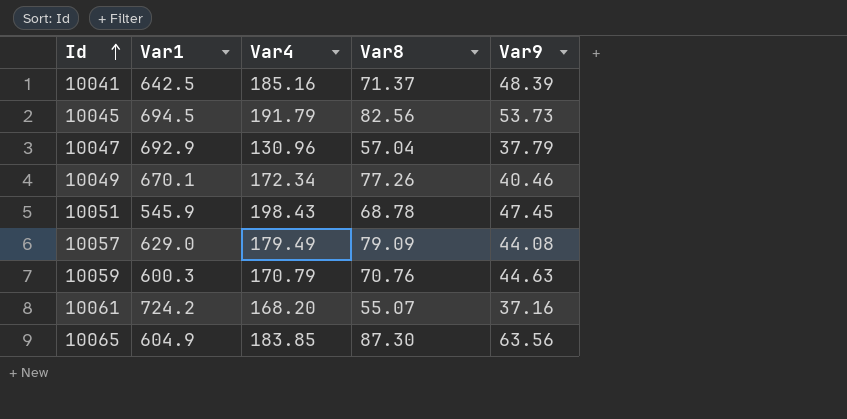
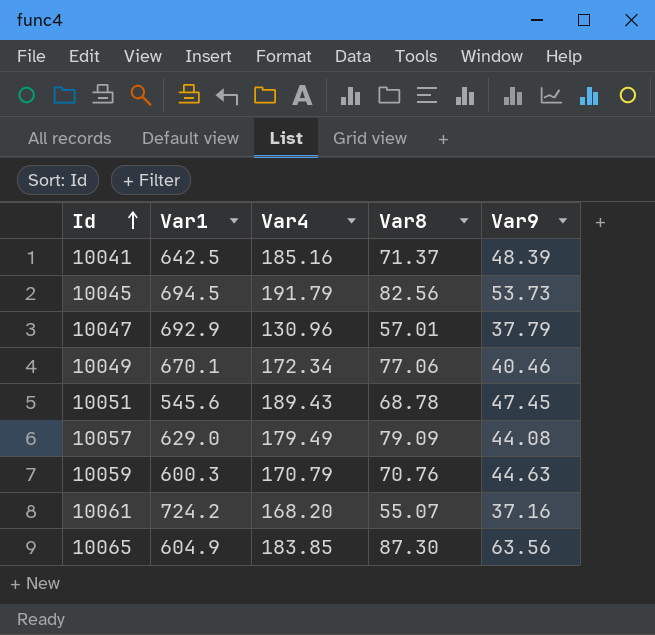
10047 | Var8: 57.04 -> 57.01
10049 | Var8: 77.26 -> 77.06
10051 | Var1: 545.9 -> 545.6
10051 | Var4: 198.43 -> 189.43

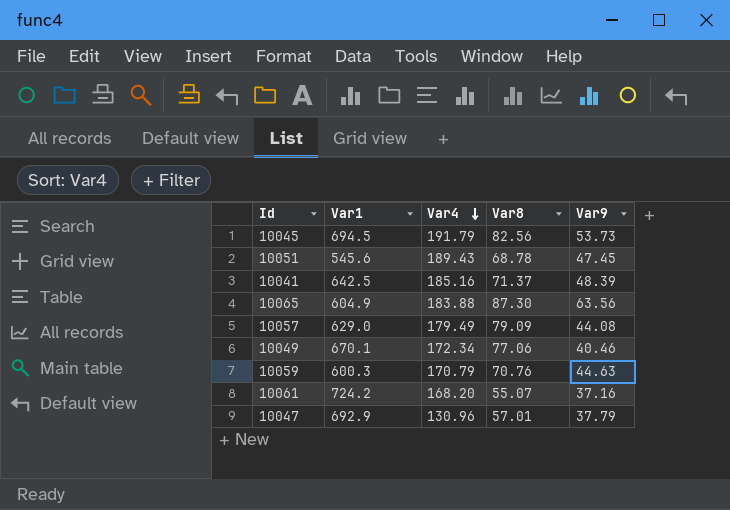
row order: Id ascending -> Var4 descending
10065 | Var4: 183.85 -> 183.88

